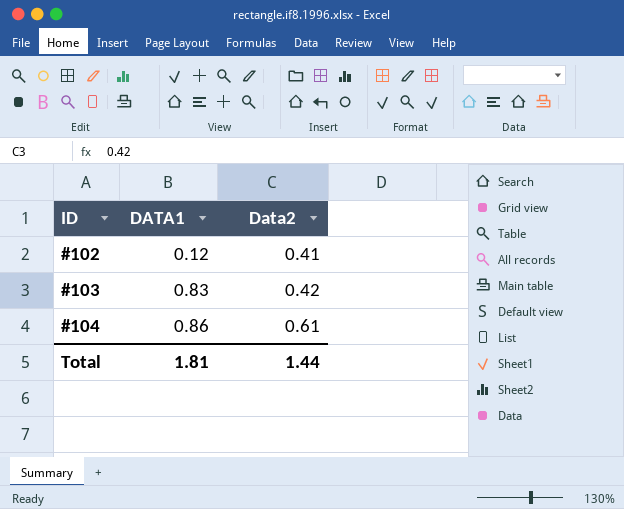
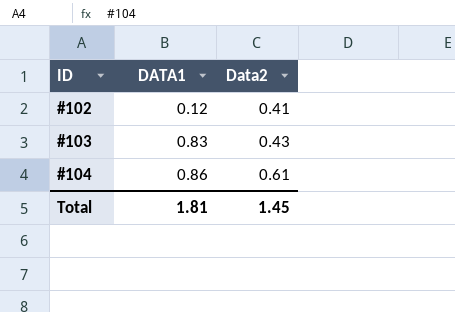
#103 | Data2: 0.42 -> 0.43
Total | Data2: 1.44 -> 1.45

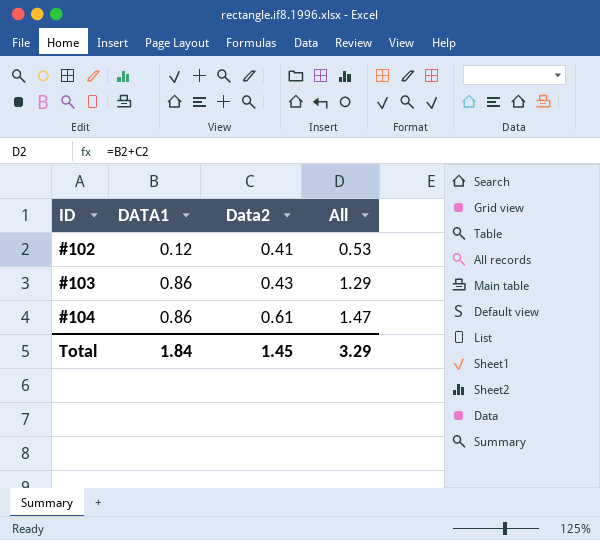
column All | formula: none -> [DATA1] + [Data2]
#103 | DATA1: 0.83 -> 0.86
Total | DATA1: 1.81 -> 1.84

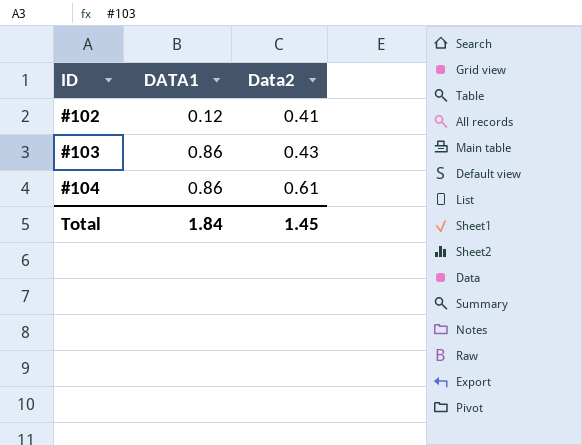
column All | formula: [DATA1] + [Data2] -> none

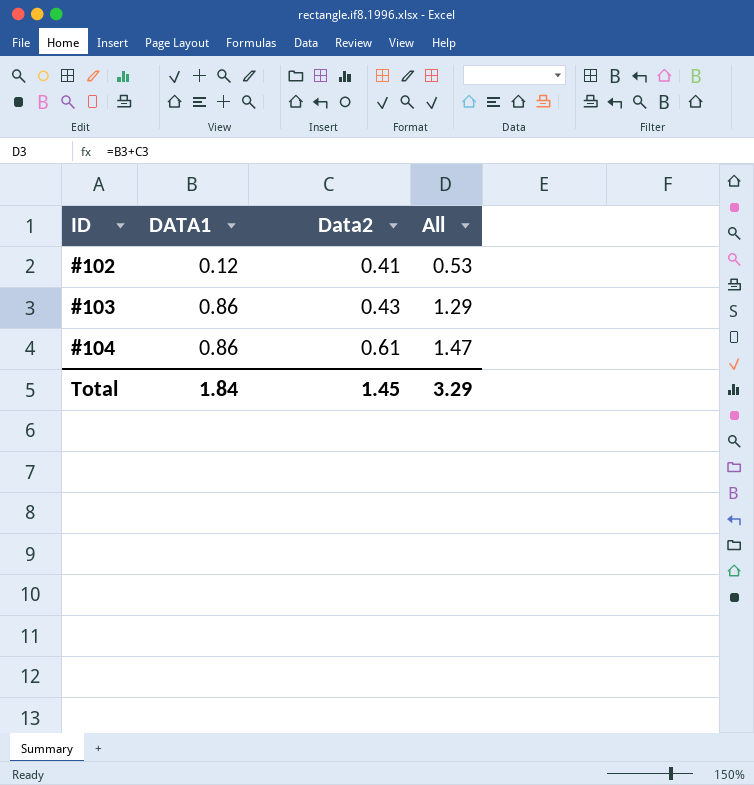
column All | formula: none -> [DATA1] + [Data2]

